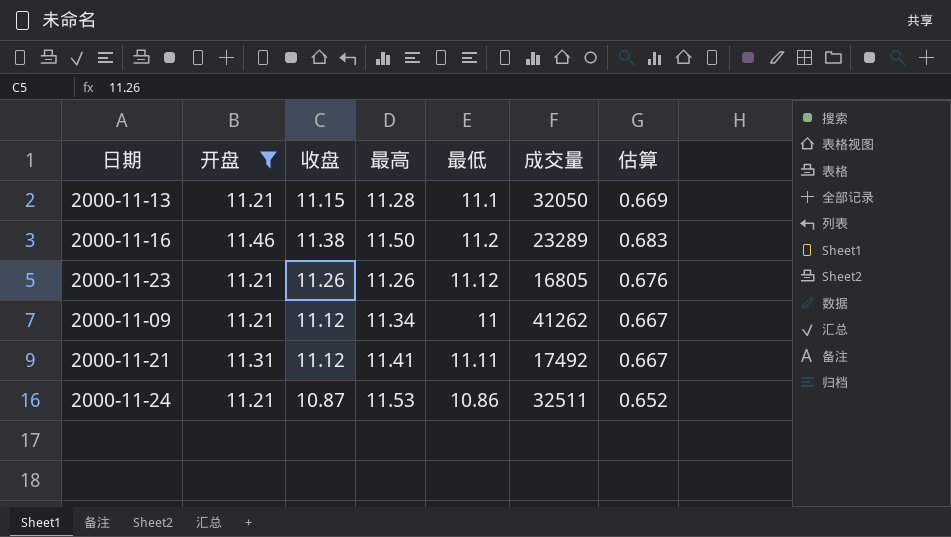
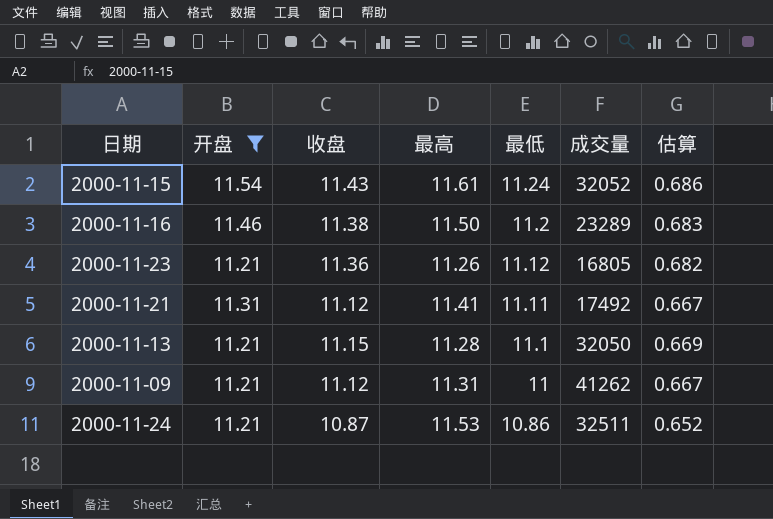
row order: none -> 最低 descending
row 2000-11-15: none -> 11.54 | 11.43 | 11.61 | 11.24 | 32052 | 0.686
2000-11-23 | 收盘: 11.26 -> 11.36
2000-11-23 | 估算: 0.676 -> 0.682
2000-11-09 | 最高: 11.34 -> 11.31

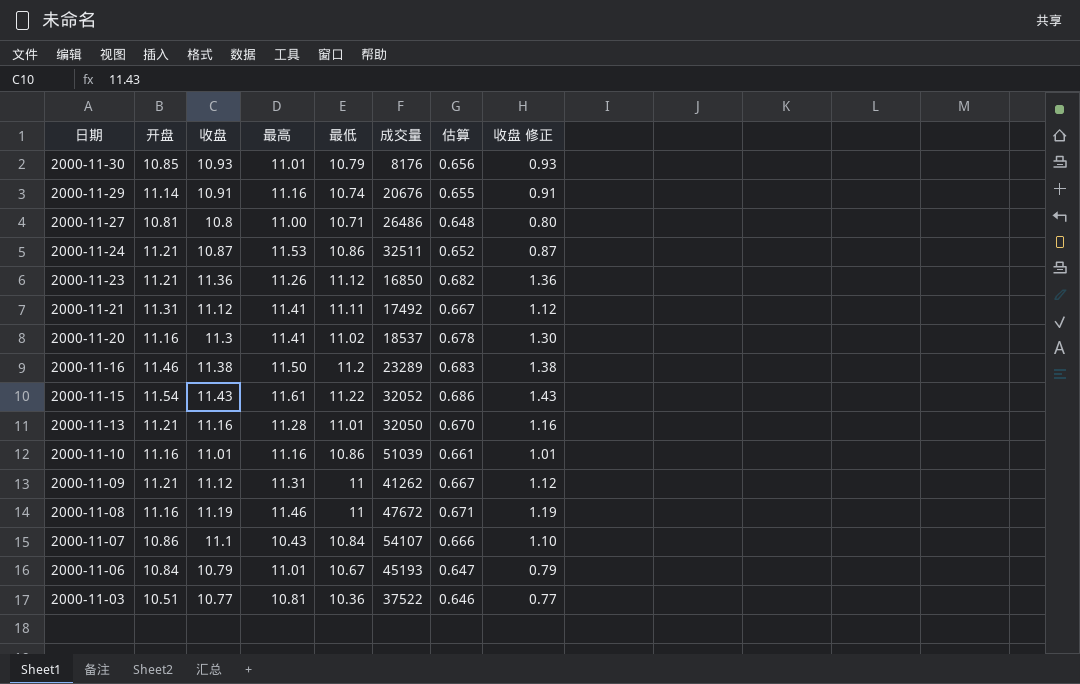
filter: 开盘 >= 11.21 -> none
row order: 最低 descending -> 日期 descending
column 收盘 修正 | formula: none -> [收盘] - 10
2000-11-23 | 成交量: 16805 -> 16850
2000-11-15 | 最低: 11.24 -> 11.22
2000-11-13 | 收盘: 11.15 -> 11.16
2000-11-13 | 最低: 11.1 -> 11.01
2000-11-13 | 估算: 0.669 -> 0.670

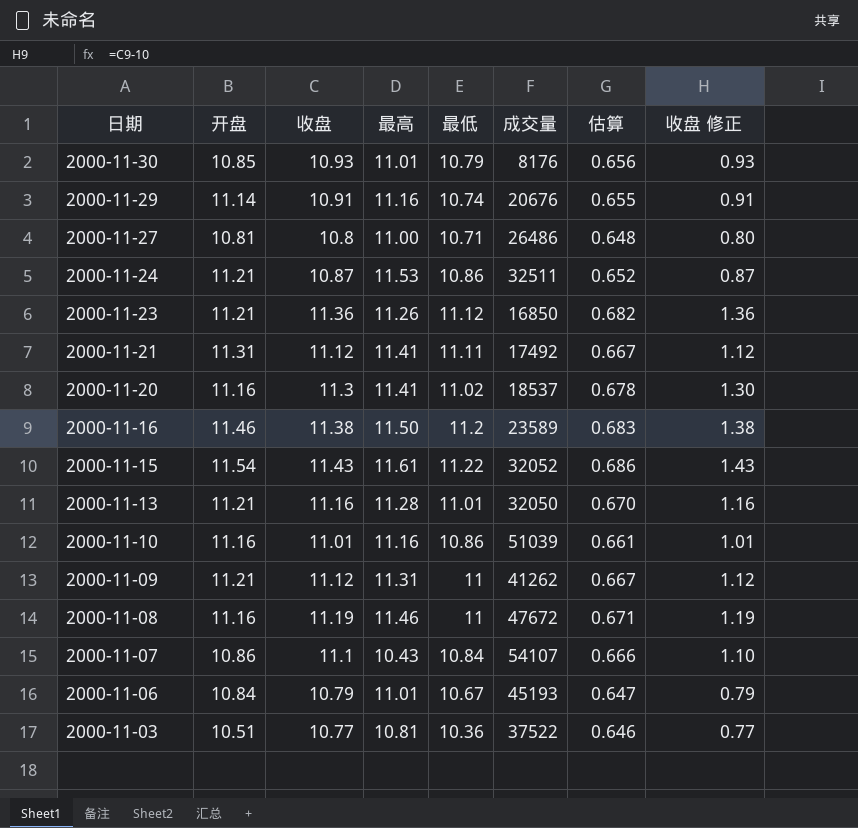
2000-11-16 | 成交量: 23289 -> 23589

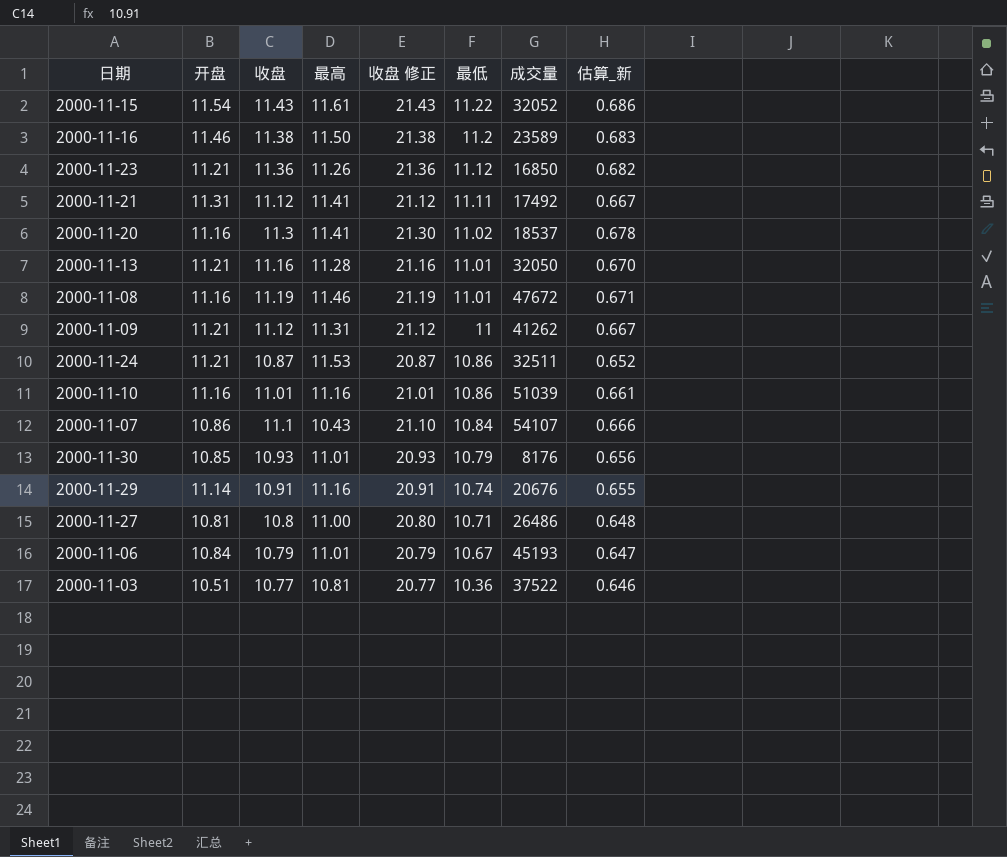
row order: 日期 descending -> 最低 descending
column 收盘 修正 | formula: [收盘] - 10 -> [收盘] + 10
column 收盘 修正 | position: 8 -> 5
column name: 估算 -> 估算_新
2000-11-08 | 最低: 11 -> 11.01

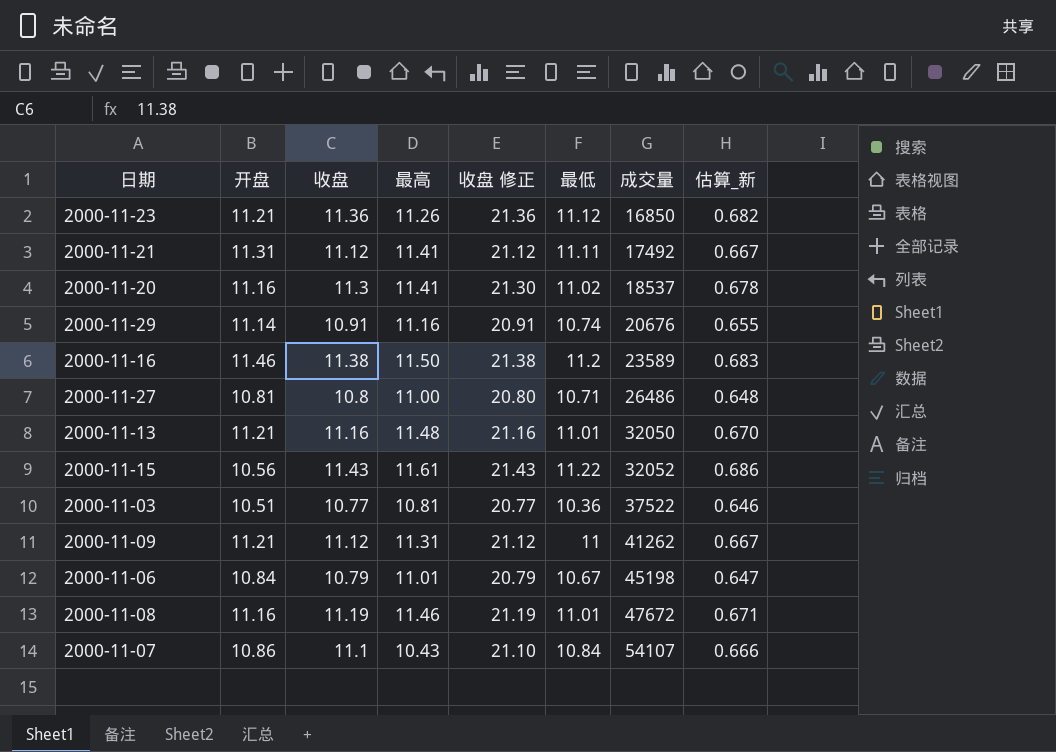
row order: 最低 descending -> 成交量 ascending
row 2000-11-24: 11.21 | 10.87 | 11.53 | 20.87 | 10.86 | 32511 | 0.652 -> none
row 2000-11-10: 11.16 | 11.01 | 11.16 | 21.01 | 10.86 | 51039 | 0.661 -> none
row 2000-11-30: 10.85 | 10.93 | 11.01 | 20.93 | 10.79 | 8176 | 0.656 -> none
2000-11-13 | 最高: 11.28 -> 11.48
2000-11-15 | 开盘: 11.54 -> 10.56
2000-11-06 | 成交量: 45193 -> 45198

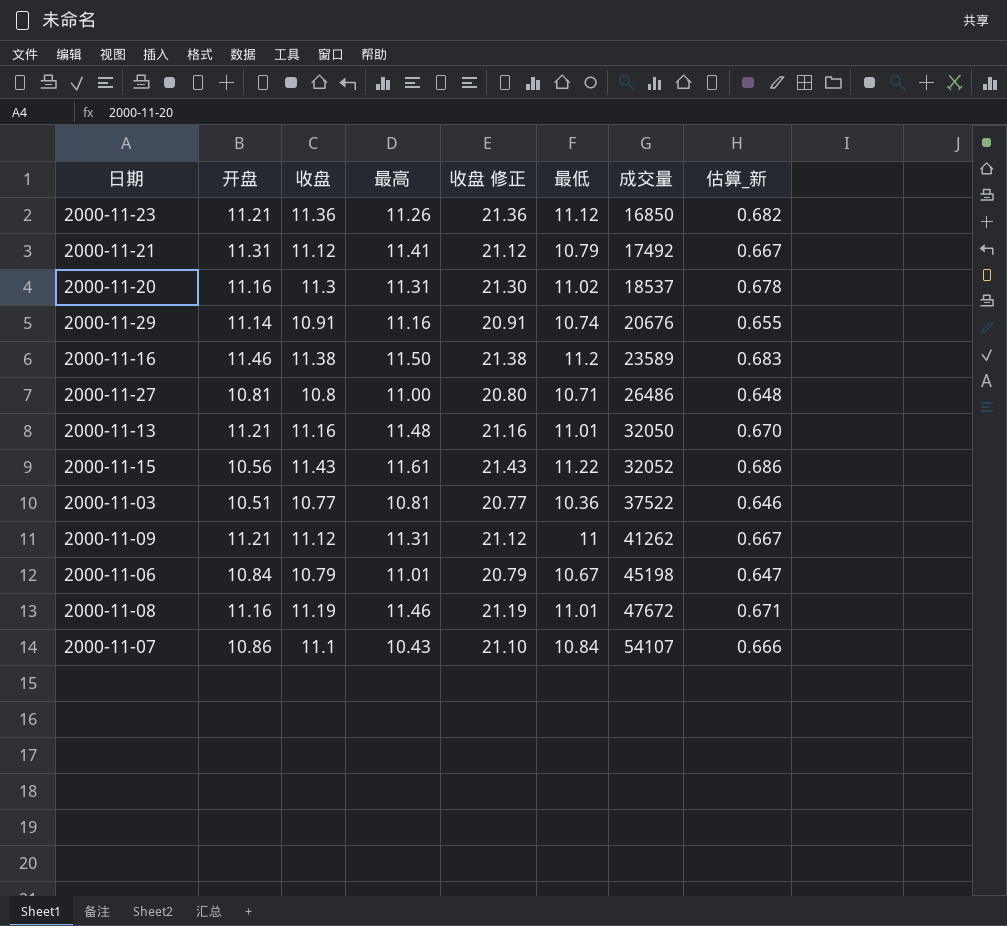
2000-11-21 | 最低: 11.11 -> 10.79
2000-11-20 | 最高: 11.41 -> 11.31

